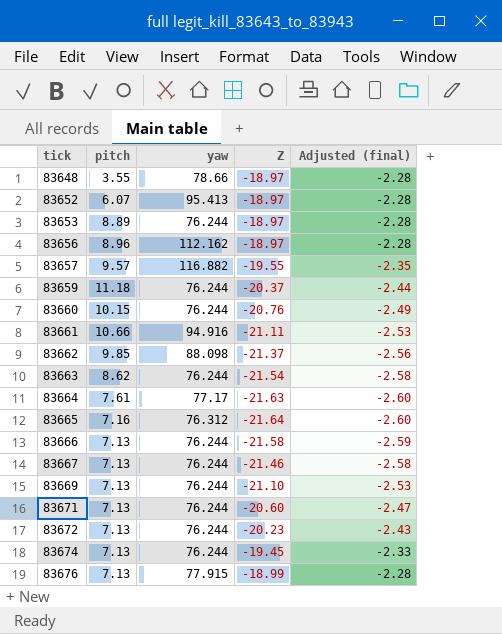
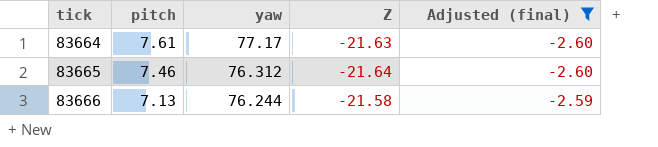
filter: none -> Adjusted (final) <= -2.59
83665 | pitch: 7.16 -> 7.46

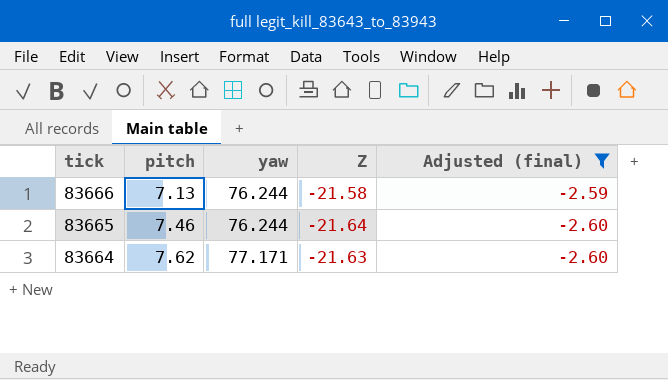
row order: tick ascending -> tick descending
83665 | yaw: 76.312 -> 76.244
83664 | pitch: 7.61 -> 7.62
83664 | yaw: 77.17 -> 77.171

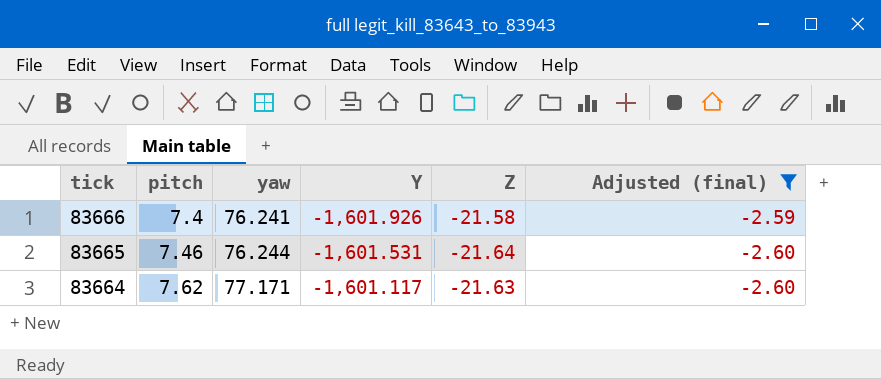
column Y | position: none -> 4
83666 | pitch: 7.13 -> 7.4
83666 | yaw: 76.244 -> 76.241

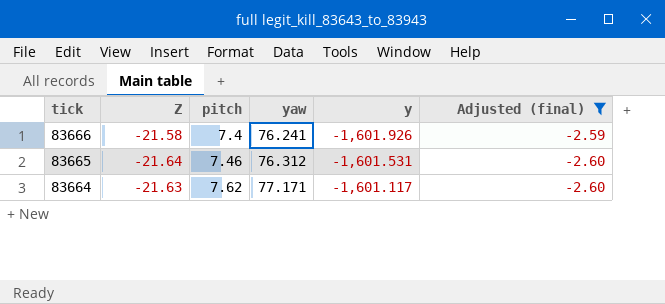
column Z | position: 5 -> 2
column name: Y -> y
83665 | yaw: 76.244 -> 76.312

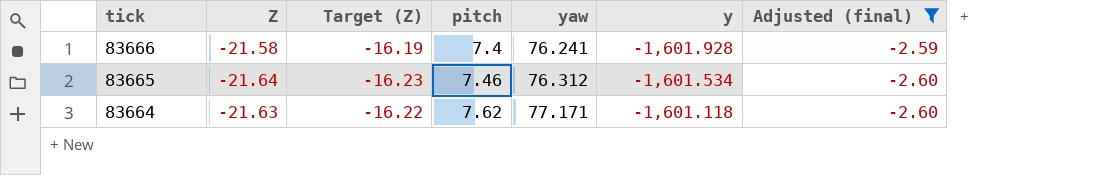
column Target (Z) | formula: none -> [Z] * 0.75
83666 | y: -1,601.926 -> -1,601.928
83665 | y: -1,601.531 -> -1,601.534
83664 | y: -1,601.117 -> -1,601.118

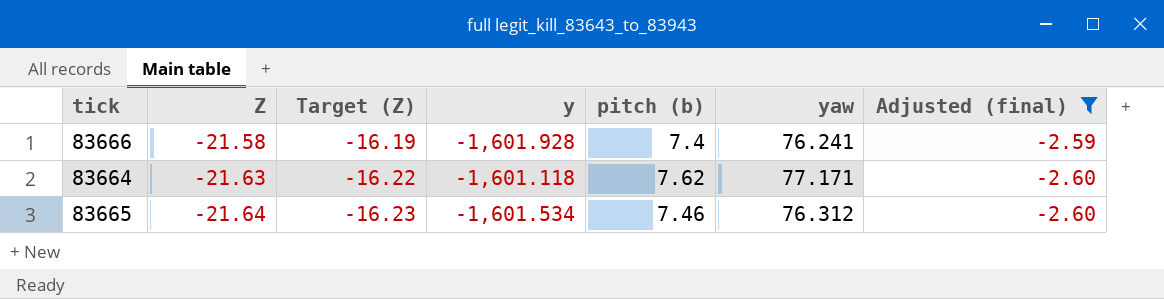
row order: tick descending -> Z descending
column y | position: 6 -> 4
column name: pitch -> pitch (b)

